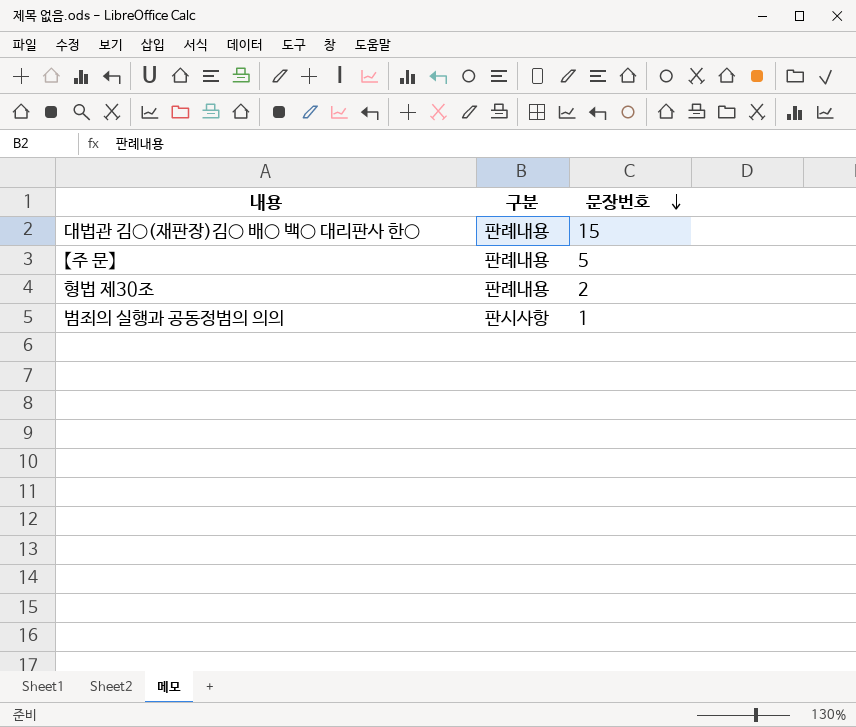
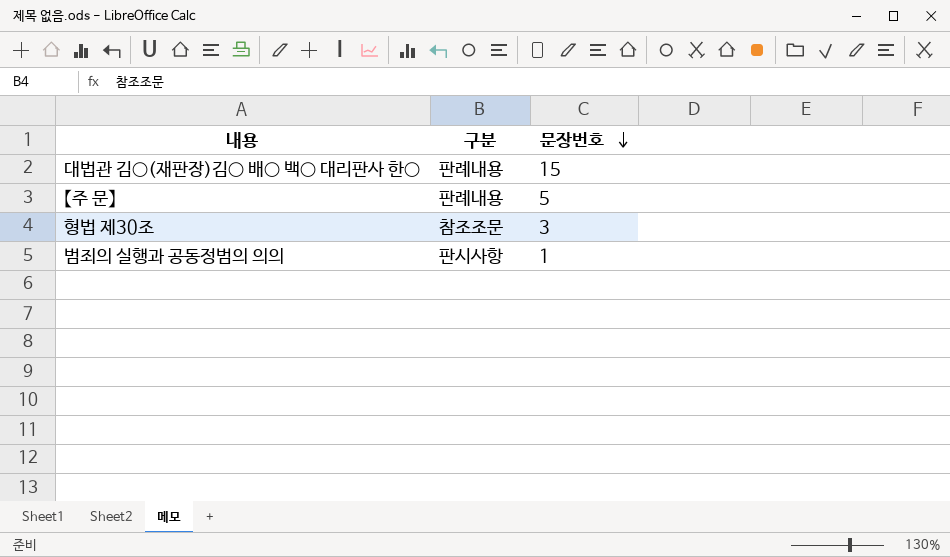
형법 제30조 | 구분: 판례내용 -> 참조조문
형법 제30조 | 문장번호: 2 -> 3

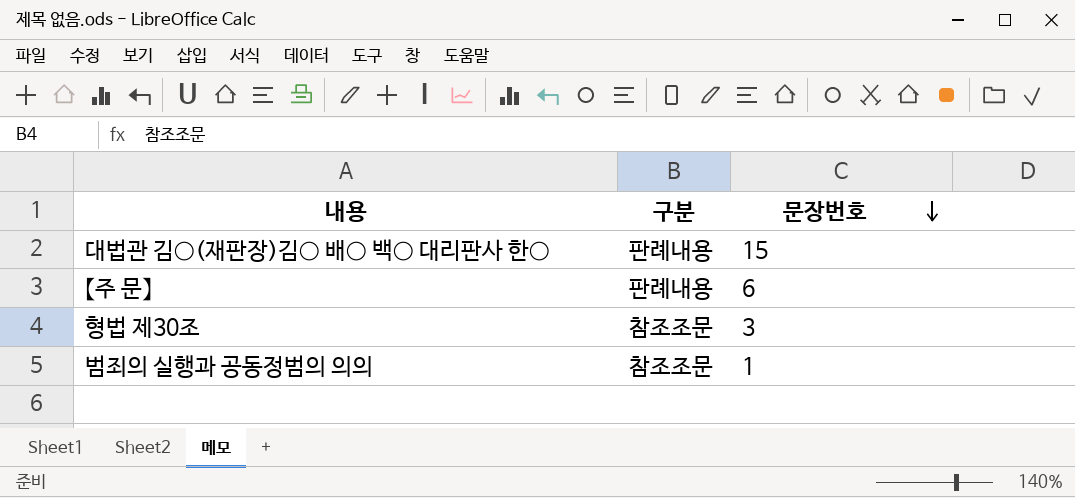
【주 문】 | 문장번호: 5 -> 6
범죄의 실행과 공동정범의 의의 | 구분: 판시사항 -> 참조조문

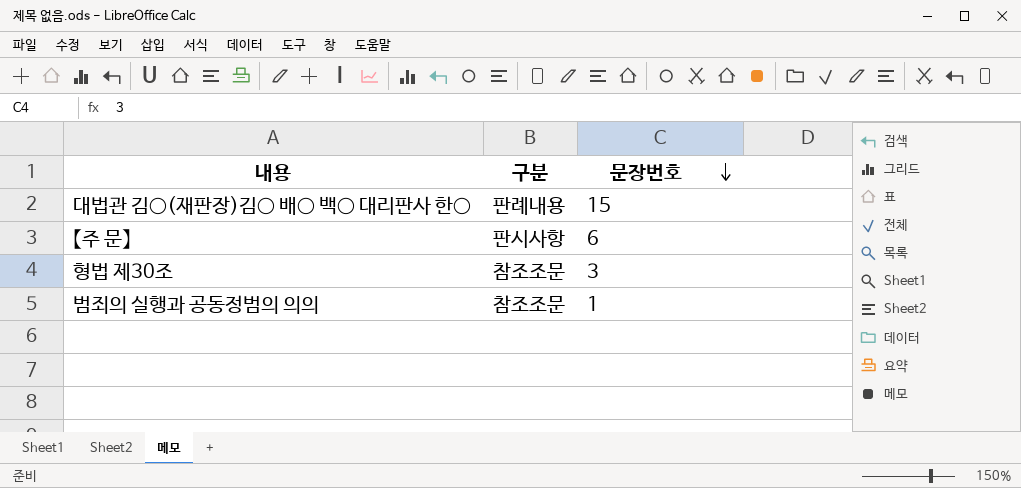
【주 문】 | 구분: 판례내용 -> 판시사항

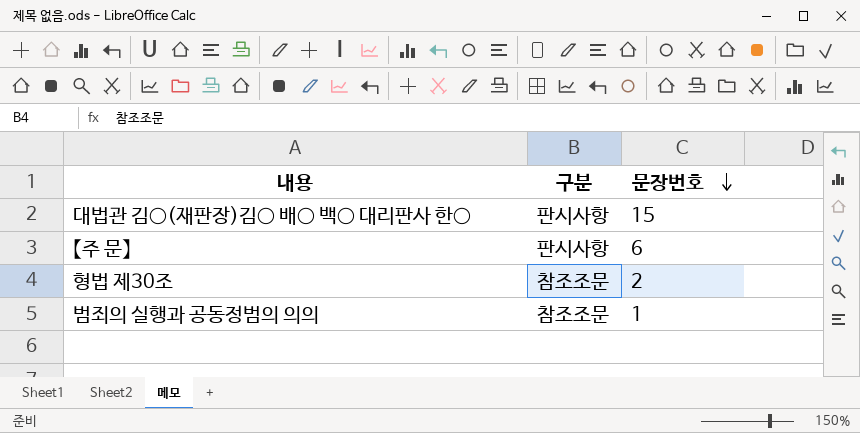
대법관 김○(재판장)김○ 배○ 백○ 대리판사 한○ | 구분: 판례내용 -> 판시사항
형법 제30조 | 문장번호: 3 -> 2

